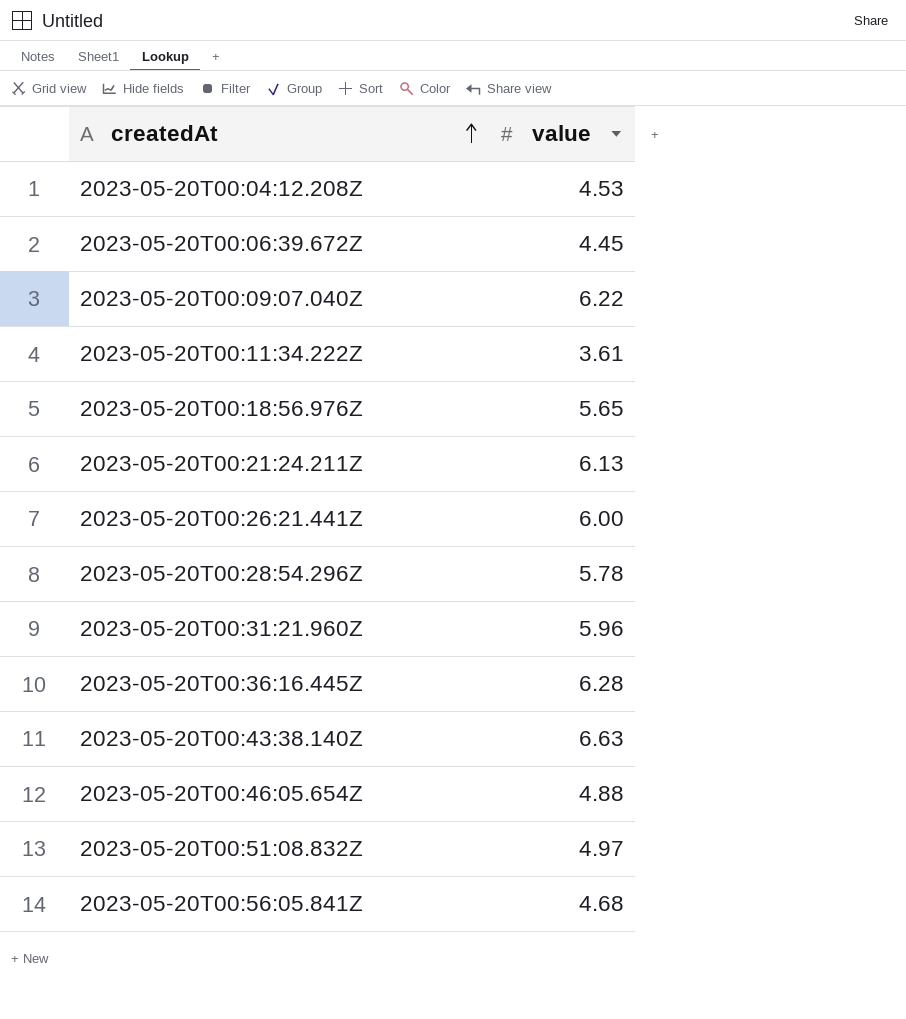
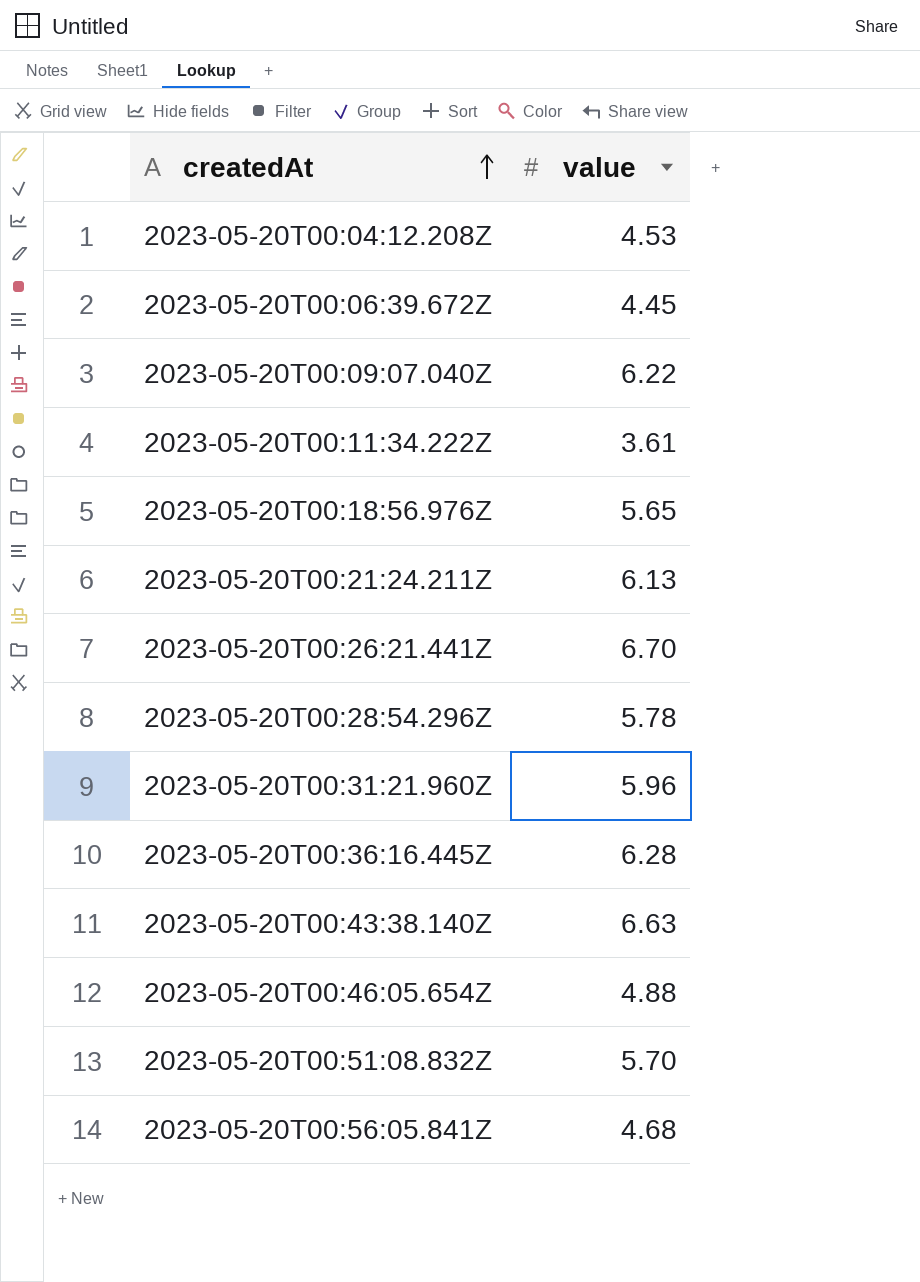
2023-05-20T00:26:21.441Z | value: 6.00 -> 6.70
2023-05-20T00:51:08.832Z | value: 4.97 -> 5.70

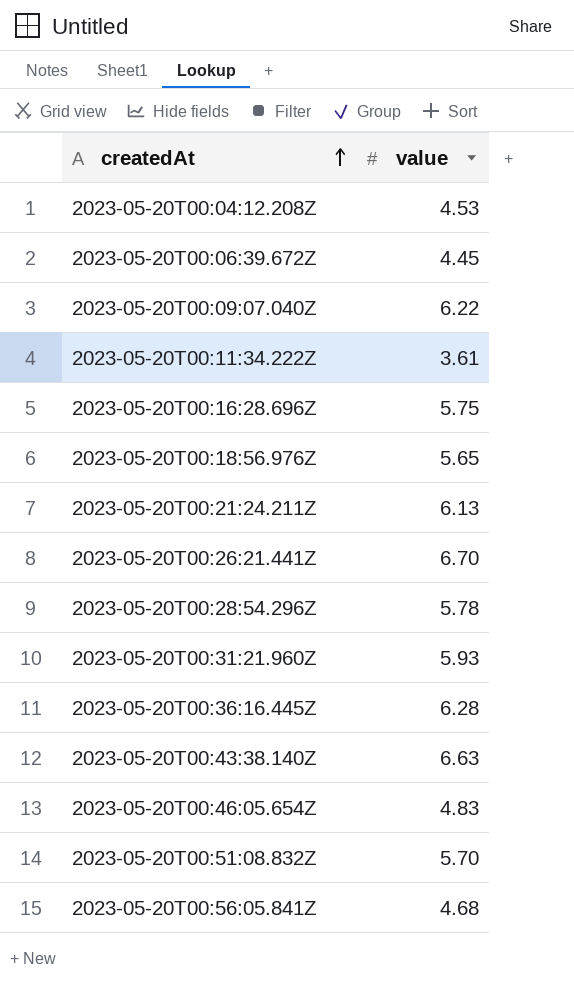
row 2023-05-20T00:16:28.696Z: none -> 5.75
2023-05-20T00:31:21.960Z | value: 5.96 -> 5.93
2023-05-20T00:46:05.654Z | value: 4.88 -> 4.83

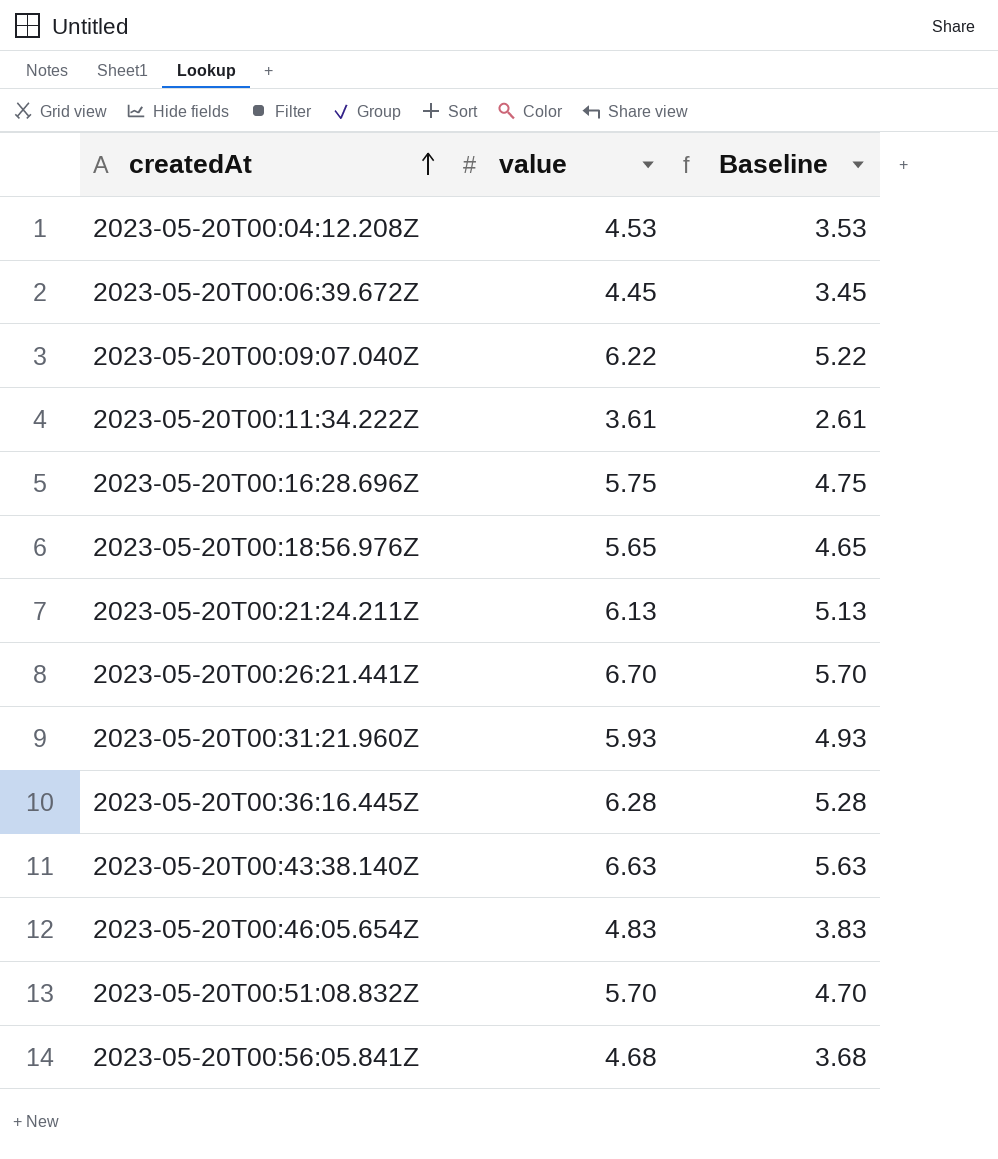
column Baseline | formula: none -> [value] - 1
row 2023-05-20T00:28:54.296Z: 5.78 -> none

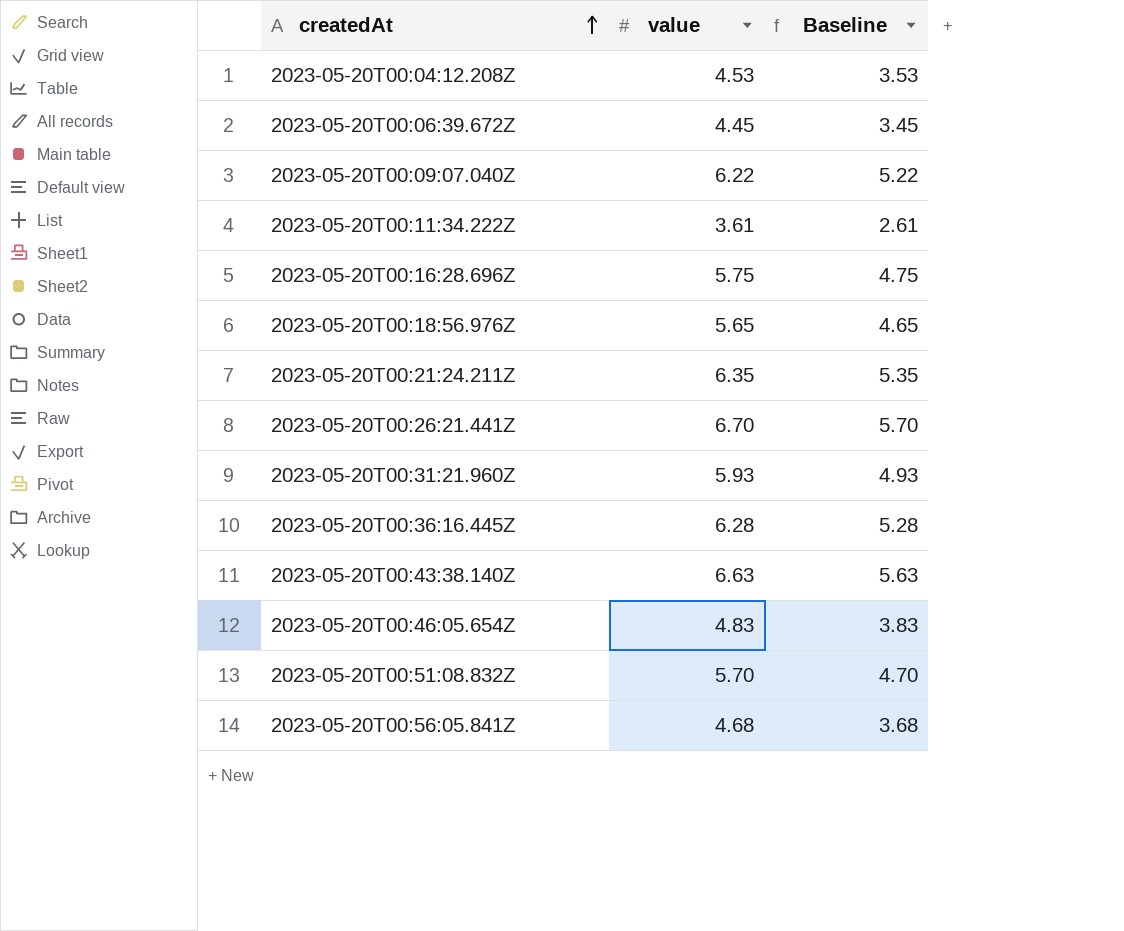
2023-05-20T00:21:24.211Z | value: 6.13 -> 6.35
2023-05-20T00:21:24.211Z | Baseline: 5.13 -> 5.35

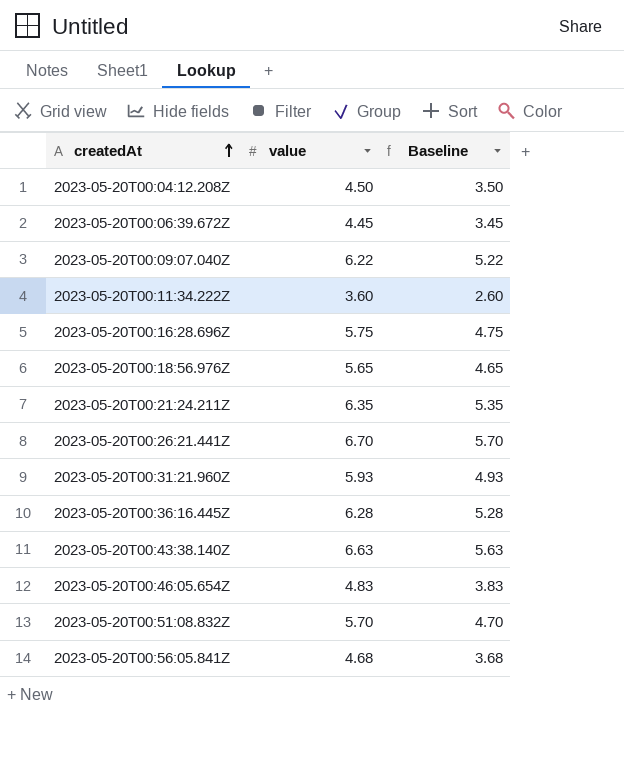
2023-05-20T00:04:12.208Z | value: 4.53 -> 4.50
2023-05-20T00:04:12.208Z | Baseline: 3.53 -> 3.50
2023-05-20T00:11:34.222Z | value: 3.61 -> 3.60
2023-05-20T00:11:34.222Z | Baseline: 2.61 -> 2.60

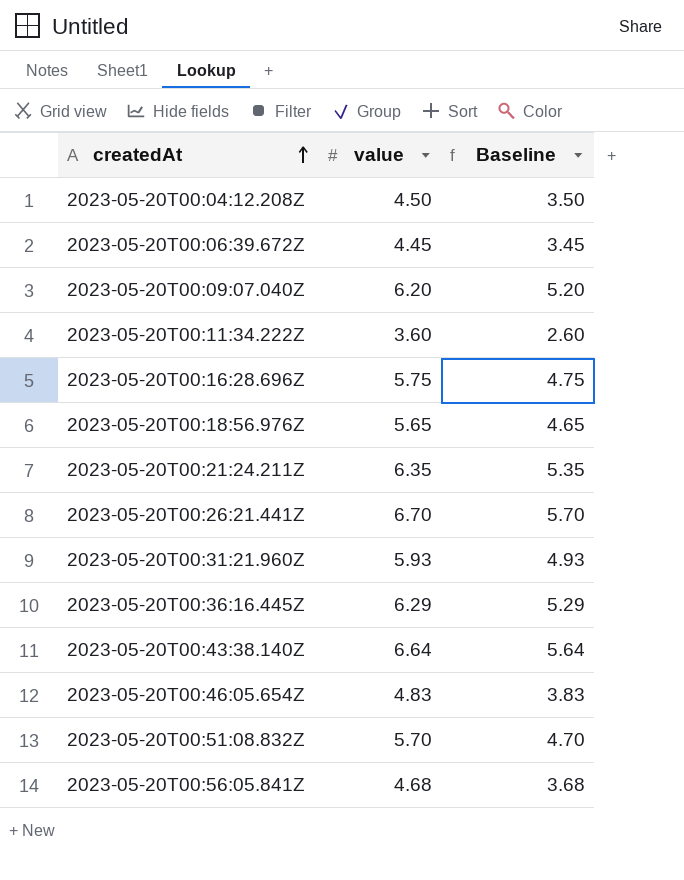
2023-05-20T00:09:07.040Z | value: 6.22 -> 6.20
2023-05-20T00:09:07.040Z | Baseline: 5.22 -> 5.20
2023-05-20T00:36:16.445Z | value: 6.28 -> 6.29
2023-05-20T00:36:16.445Z | Baseline: 5.28 -> 5.29
2023-05-20T00:43:38.140Z | value: 6.63 -> 6.64
2023-05-20T00:43:38.140Z | Baseline: 5.63 -> 5.64

